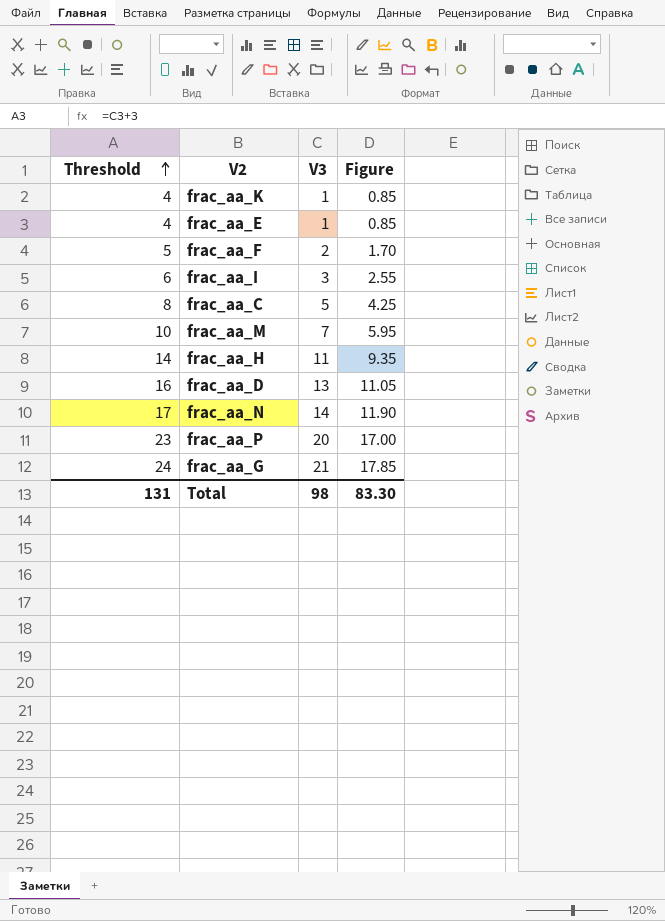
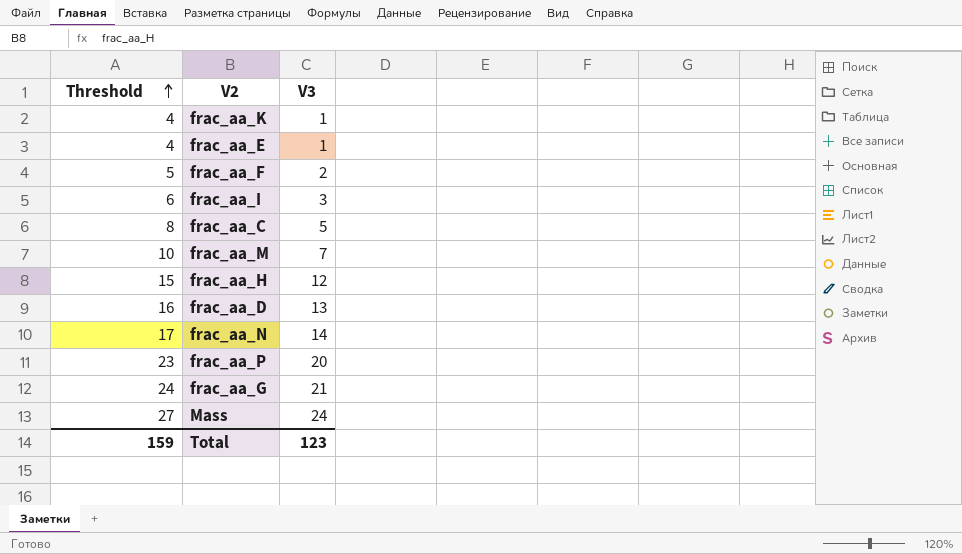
column Figure | formula: [V3] * 0.85 -> none
frac_aa_H | Threshold: 14 -> 15
frac_aa_H | V3: 11 -> 12
row Mass: none -> 27 | 24
Total | Threshold: 131 -> 159
Total | V3: 98 -> 123

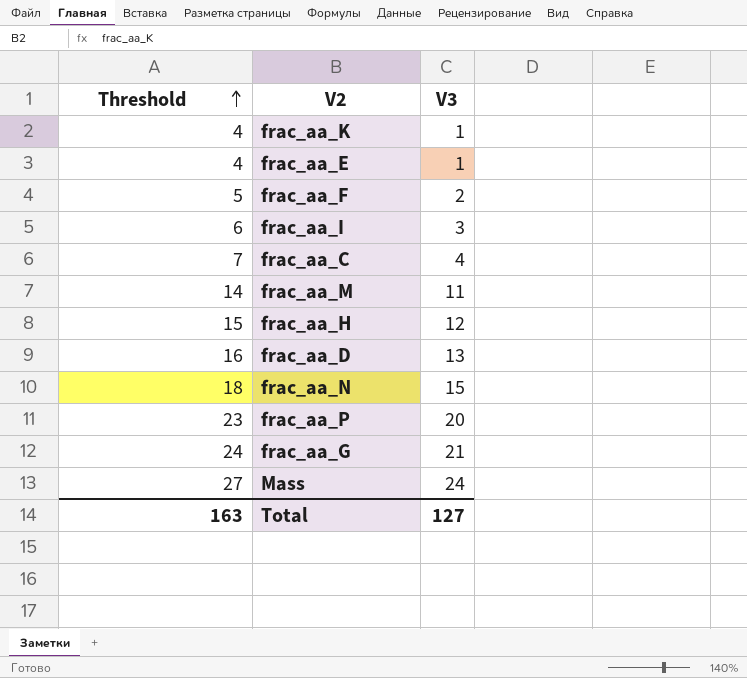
frac_aa_C | Threshold: 8 -> 7
frac_aa_C | V3: 5 -> 4
frac_aa_M | Threshold: 10 -> 14
frac_aa_M | V3: 7 -> 11
frac_aa_N | Threshold: 17 -> 18
frac_aa_N | V3: 14 -> 15
Total | Threshold: 159 -> 163
Total | V3: 123 -> 127

